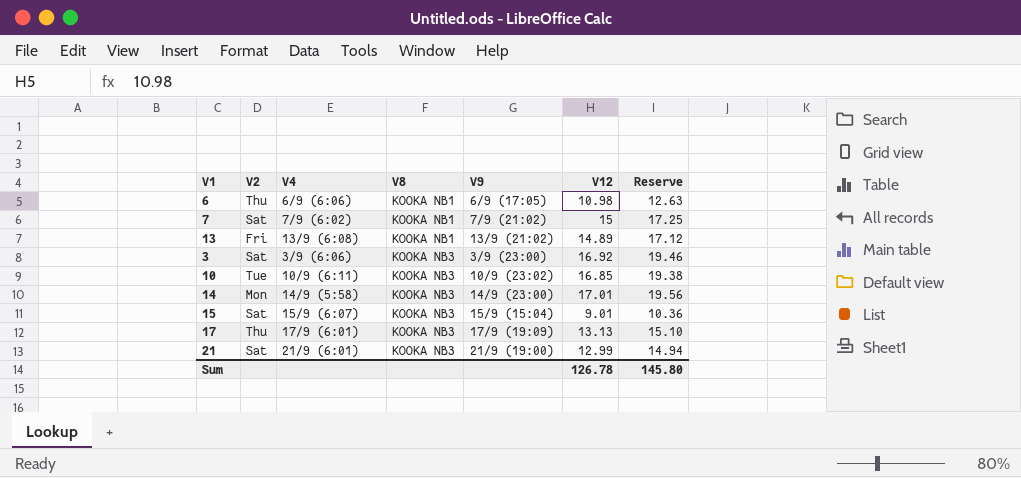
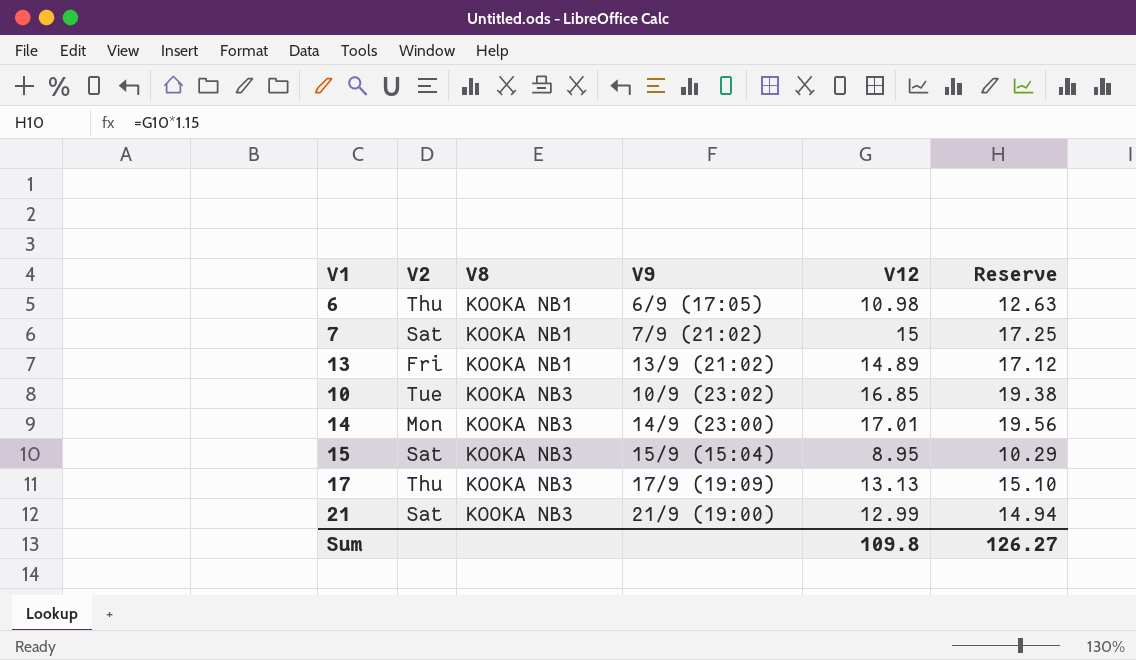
column V4 | position: 3 -> none
row 3: Sat | 3/9 (6:06) | KOOKA NB3 | 3/9 (23:00) | 16.92 | 19.46 -> none
15 | V12: 9.01 -> 8.95
15 | Reserve: 10.36 -> 10.29
Sum | V12: 126.78 -> 109.8
Sum | Reserve: 145.80 -> 126.27

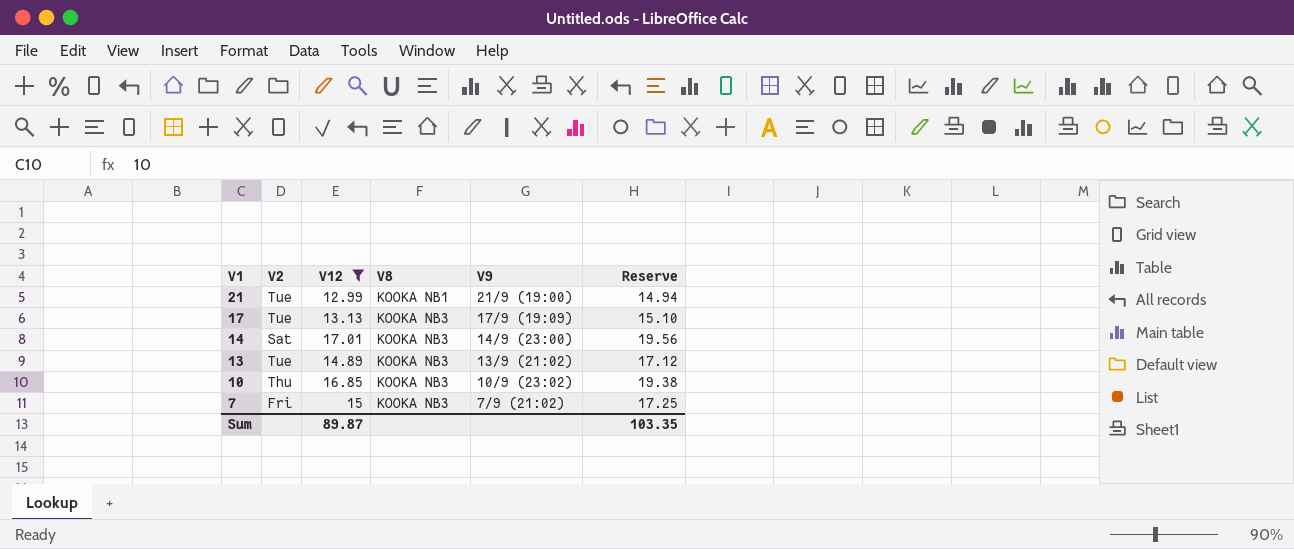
filter: none -> V12 >= 12.99
row order: V8 ascending -> V1 descending
column V12 | position: 5 -> 3
21 | V2: Sat -> Tue
21 | V8: KOOKA NB3 -> KOOKA NB1
17 | V2: Thu -> Tue
14 | V2: Mon -> Sat
13 | V2: Fri -> Tue
13 | V8: KOOKA NB1 -> KOOKA NB3
10 | V2: Tue -> Thu
7 | V2: Sat -> Fri
7 | V8: KOOKA NB1 -> KOOKA NB3
Sum | V12: 109.8 -> 89.87
Sum | Reserve: 126.27 -> 103.35

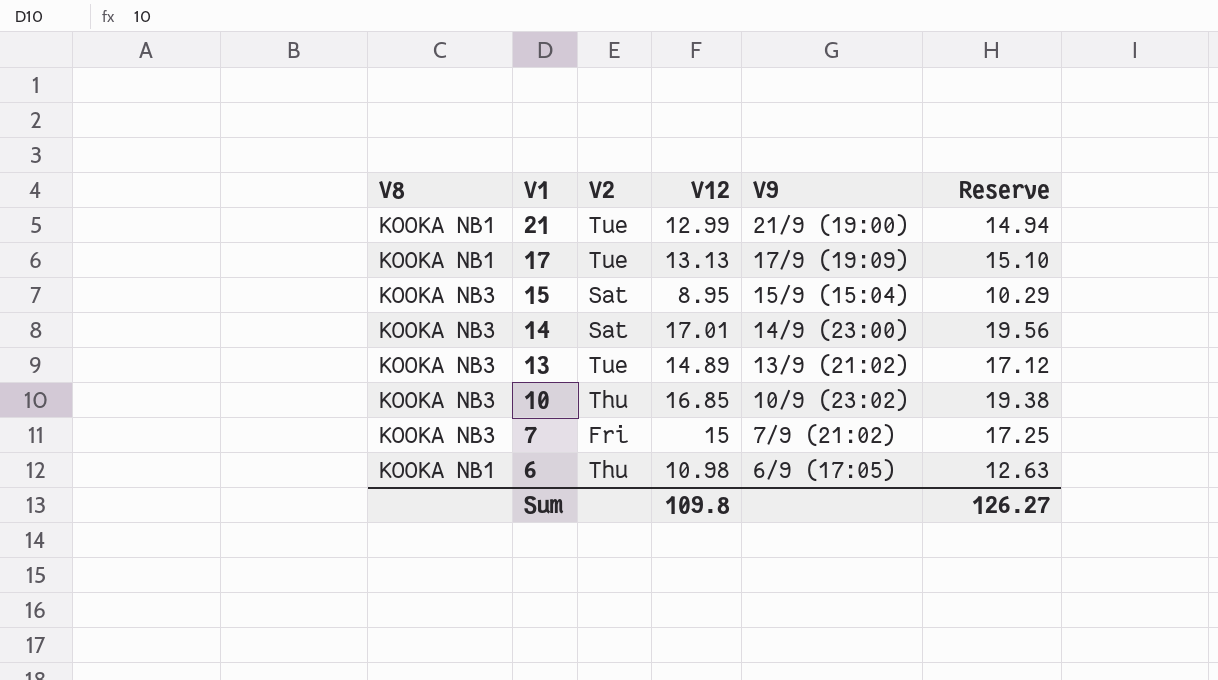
filter: V12 >= 12.99 -> none
column V8 | position: 4 -> 1
17 | V8: KOOKA NB3 -> KOOKA NB1
Sum | V12: 89.87 -> 109.8
Sum | Reserve: 103.35 -> 126.27

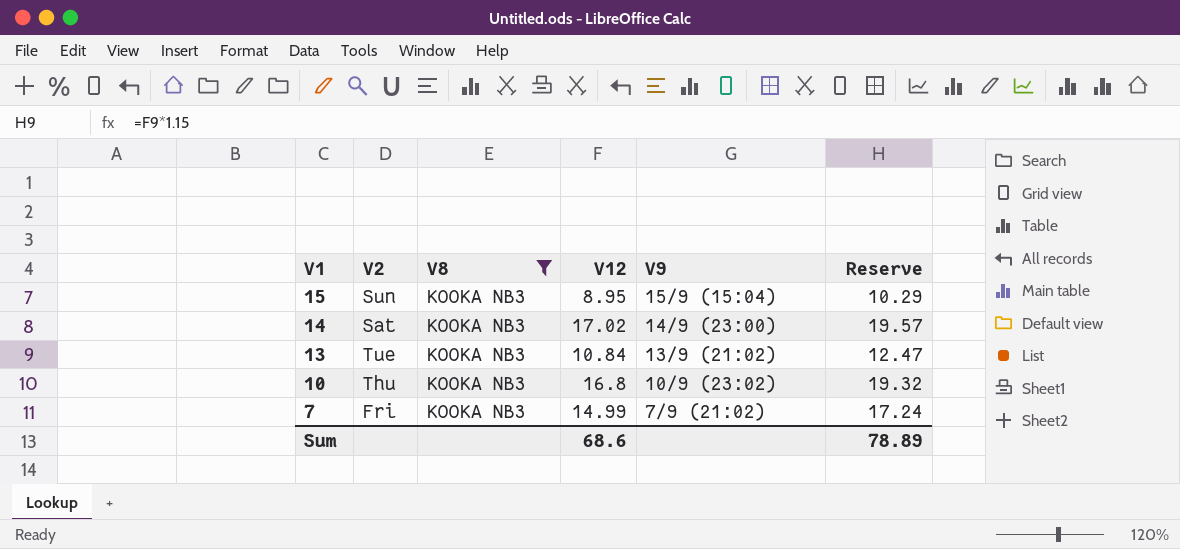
filter: none -> V8 = KOOKA NB3
column V8 | position: 1 -> 3
15 | V2: Sat -> Sun
14 | V12: 17.01 -> 17.02
14 | Reserve: 19.56 -> 19.57
13 | V12: 14.89 -> 10.84
13 | Reserve: 17.12 -> 12.47
10 | V12: 16.85 -> 16.8
10 | Reserve: 19.38 -> 19.32
7 | V12: 15 -> 14.99
7 | Reserve: 17.25 -> 17.24
Sum | V12: 109.8 -> 68.6
Sum | Reserve: 126.27 -> 78.89

